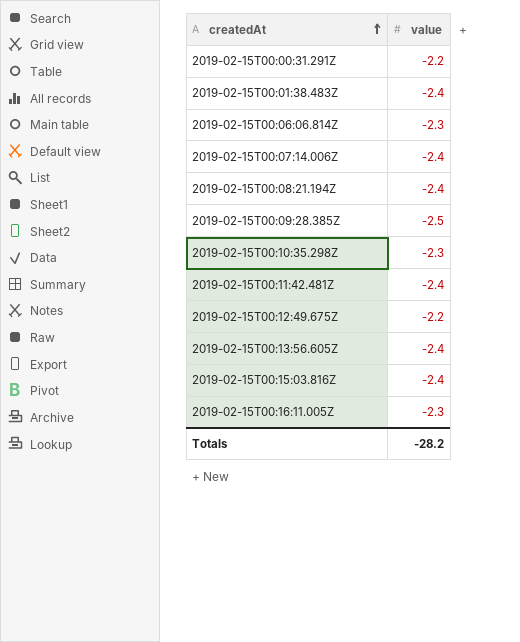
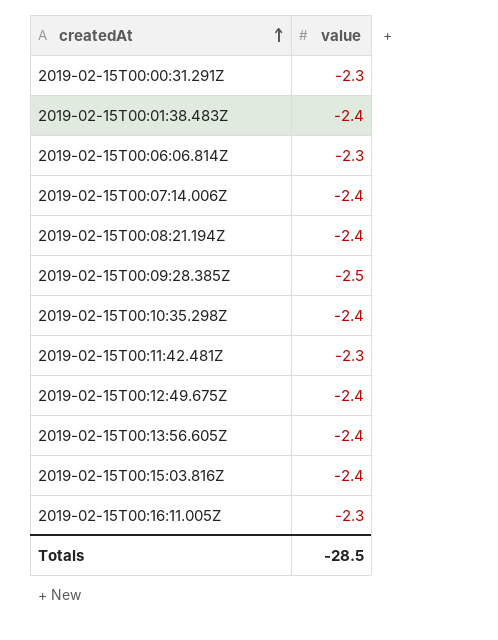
2019-02-15T00:00:31.291Z | value: -2.2 -> -2.3
2019-02-15T00:10:35.298Z | value: -2.3 -> -2.4
2019-02-15T00:11:42.481Z | value: -2.4 -> -2.3
2019-02-15T00:12:49.675Z | value: -2.2 -> -2.4
Totals | value: -28.2 -> -28.5

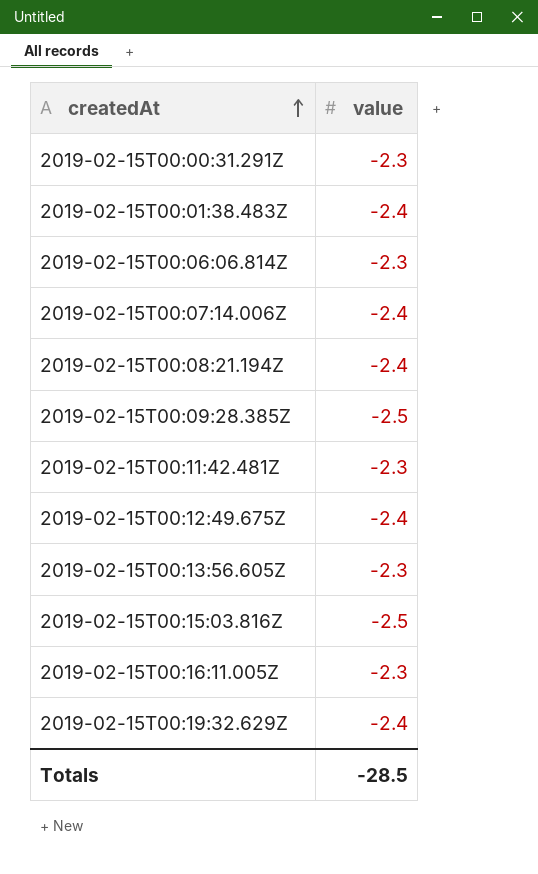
row 2019-02-15T00:10:35.298Z: -2.4 -> none
2019-02-15T00:13:56.605Z | value: -2.4 -> -2.3
2019-02-15T00:15:03.816Z | value: -2.4 -> -2.5
row 2019-02-15T00:19:32.629Z: none -> -2.4

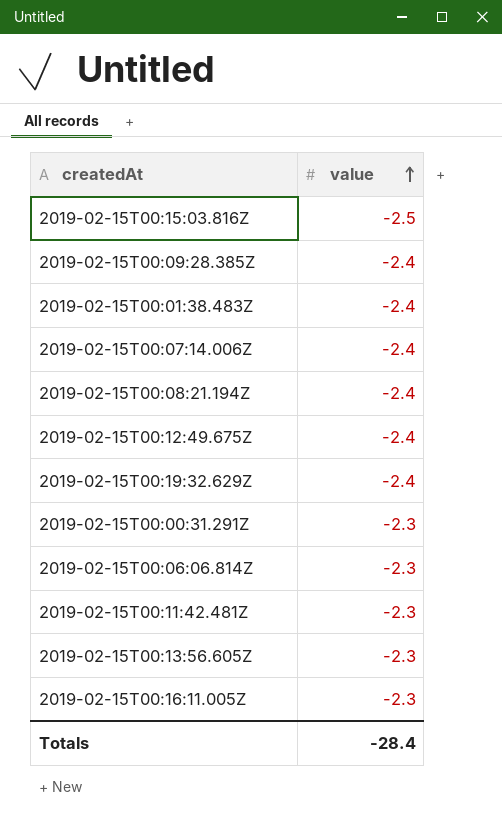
row order: createdAt ascending -> value ascending
2019-02-15T00:09:28.385Z | value: -2.5 -> -2.4
Totals | value: -28.5 -> -28.4

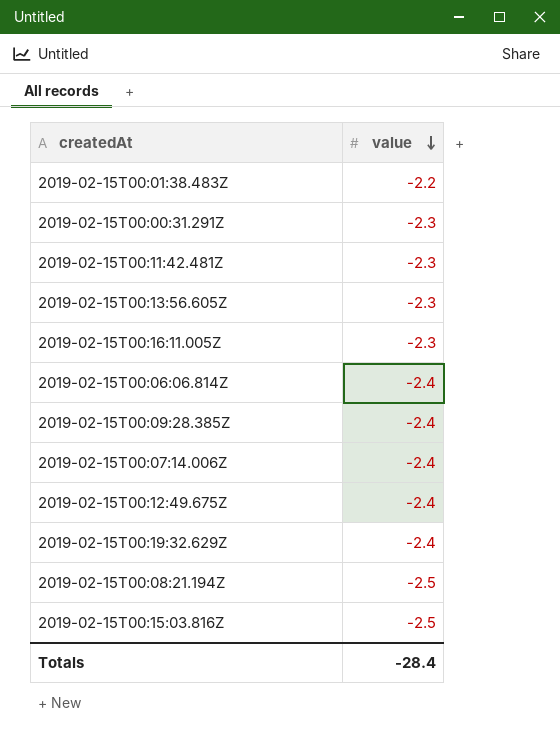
row order: value ascending -> value descending
2019-02-15T00:01:38.483Z | value: -2.4 -> -2.2
2019-02-15T00:06:06.814Z | value: -2.3 -> -2.4
2019-02-15T00:08:21.194Z | value: -2.4 -> -2.5

